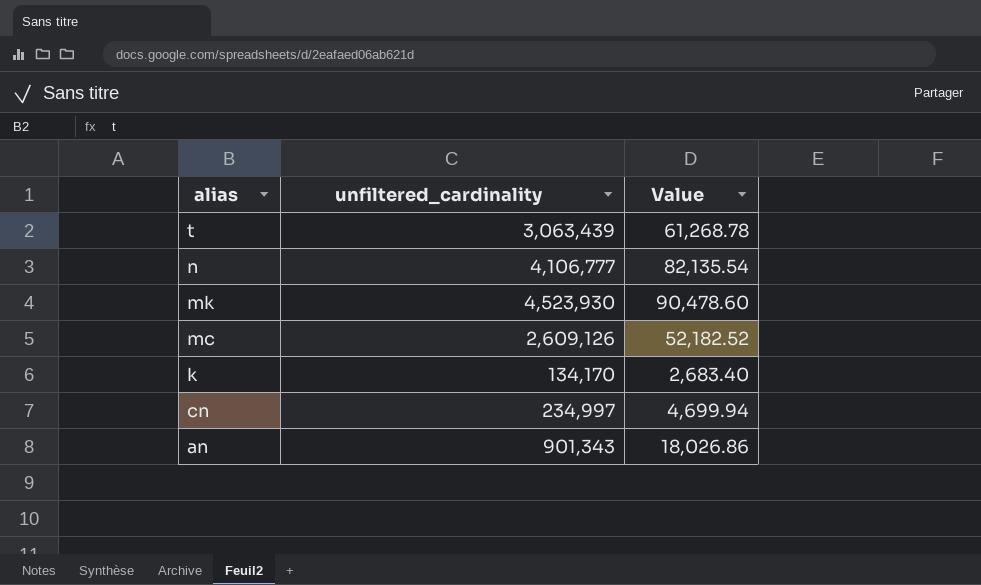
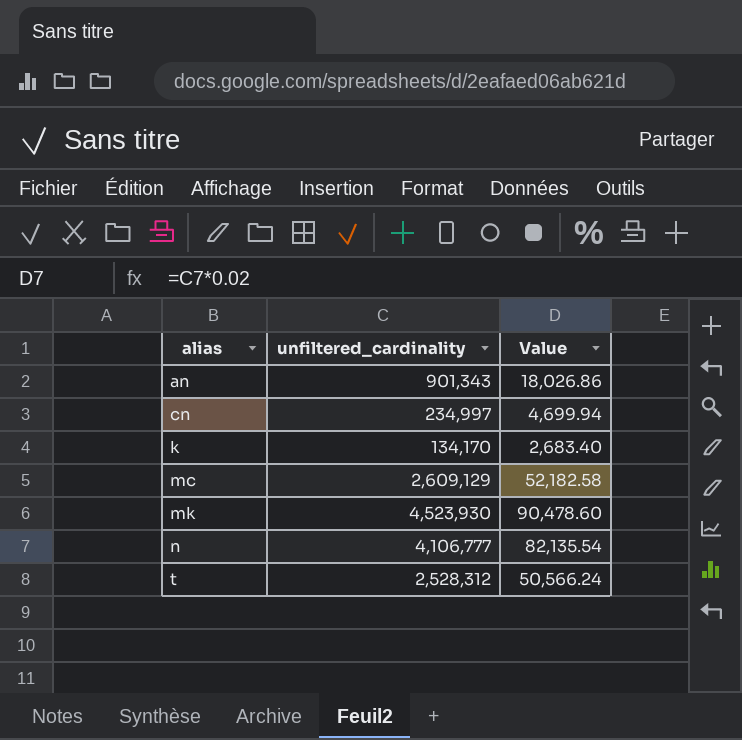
row order: alias descending -> alias ascending
mc | unfiltered_cardinality: 2,609,126 -> 2,609,129
mc | Value: 52,182.52 -> 52,182.58
t | unfiltered_cardinality: 3,063,439 -> 2,528,312
t | Value: 61,268.78 -> 50,566.24

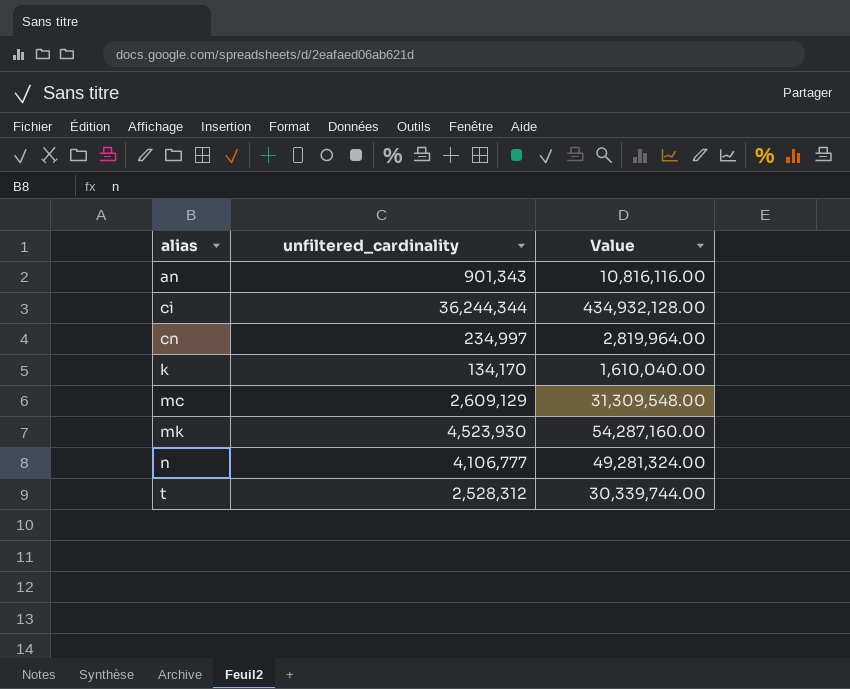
column Value | formula: [unfiltered_cardinality] * 0.02 -> [unfiltered_cardinality] * 12
row ci: none -> 36,244,344 | 434,932,128.00

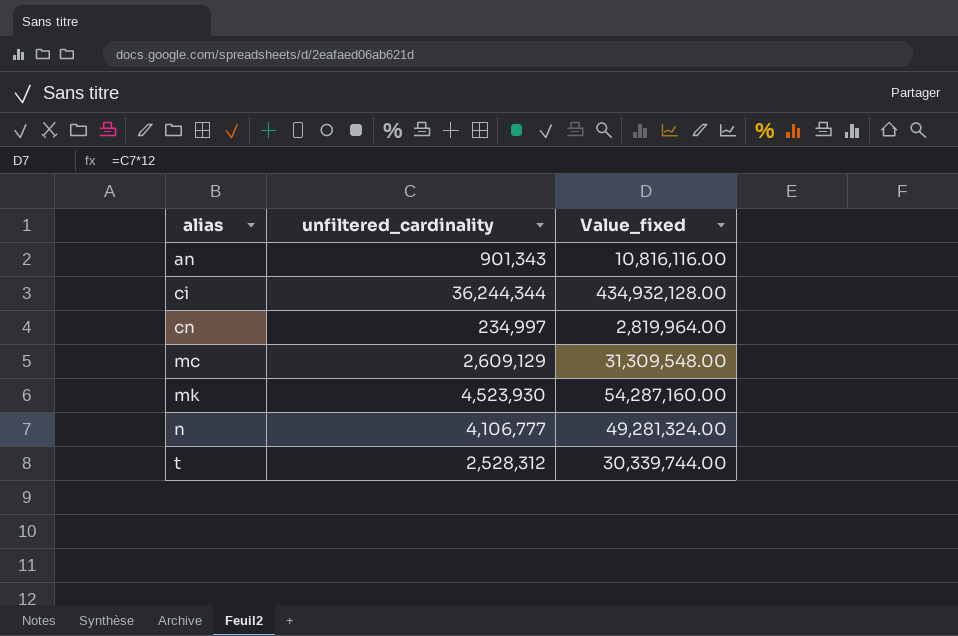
column name: Value -> Value_fixed
row k: 134,170 | 1,610,040.00 -> none

